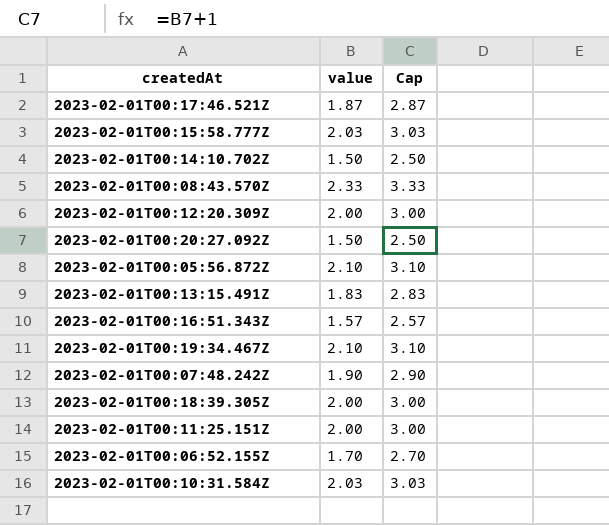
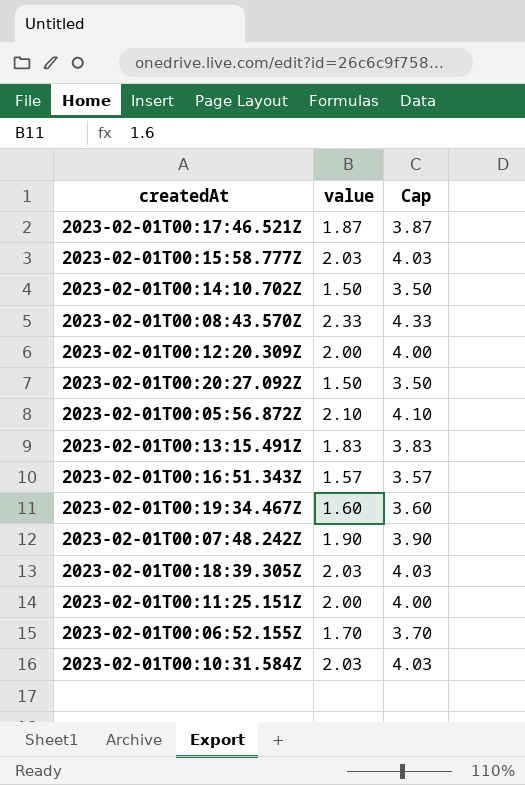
column Cap | formula: [value] + 1 -> [value] + 2
2023-02-01T00:19:34.467Z | value: 2.10 -> 1.60
2023-02-01T00:18:39.305Z | value: 2.00 -> 2.03

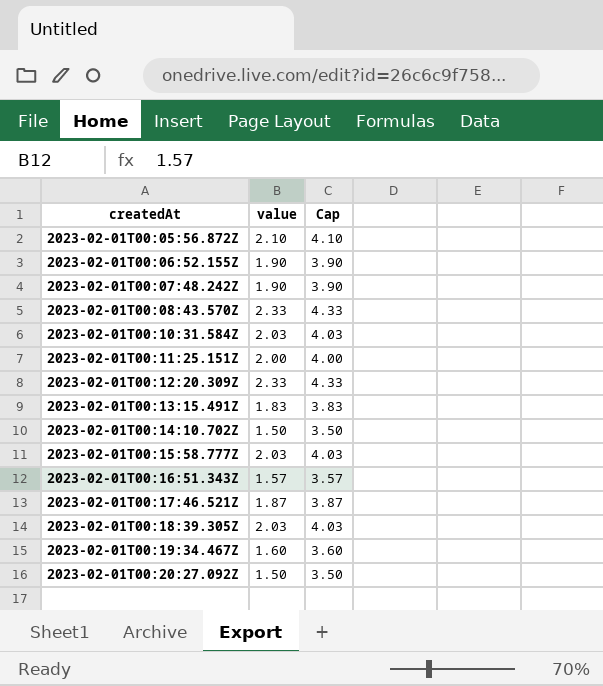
row order: none -> createdAt ascending
2023-02-01T00:06:52.155Z | value: 1.70 -> 1.90
2023-02-01T00:06:52.155Z | Cap: 3.70 -> 3.90
2023-02-01T00:12:20.309Z | value: 2.00 -> 2.33
2023-02-01T00:12:20.309Z | Cap: 4.00 -> 4.33

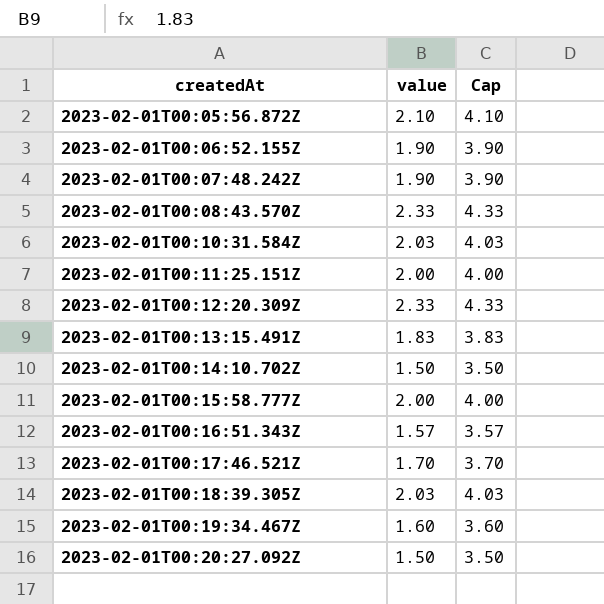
2023-02-01T00:15:58.777Z | value: 2.03 -> 2.00
2023-02-01T00:15:58.777Z | Cap: 4.03 -> 4.00
2023-02-01T00:17:46.521Z | value: 1.87 -> 1.70
2023-02-01T00:17:46.521Z | Cap: 3.87 -> 3.70

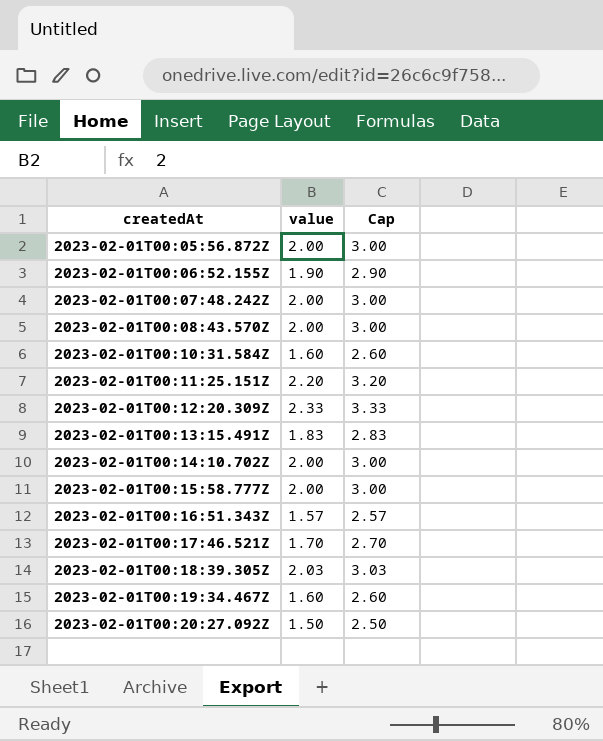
column Cap | formula: [value] + 2 -> [value] + 1
2023-02-01T00:05:56.872Z | value: 2.10 -> 2.00
2023-02-01T00:07:48.242Z | value: 1.90 -> 2.00
2023-02-01T00:08:43.570Z | value: 2.33 -> 2.00
2023-02-01T00:10:31.584Z | value: 2.03 -> 1.60
2023-02-01T00:11:25.151Z | value: 2.00 -> 2.20
2023-02-01T00:14:10.702Z | value: 1.50 -> 2.00

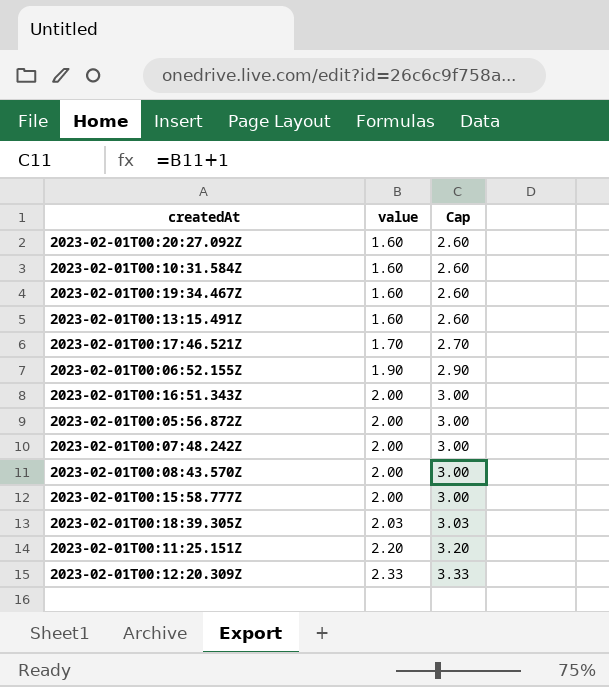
row order: createdAt ascending -> value ascending
row 2023-02-01T00:14:10.702Z: 2.00 | 3.00 -> none
2023-02-01T00:20:27.092Z | value: 1.50 -> 1.60
2023-02-01T00:20:27.092Z | Cap: 2.50 -> 2.60
2023-02-01T00:13:15.491Z | value: 1.83 -> 1.60
2023-02-01T00:13:15.491Z | Cap: 2.83 -> 2.60
2023-02-01T00:16:51.343Z | value: 1.57 -> 2.00
2023-02-01T00:16:51.343Z | Cap: 2.57 -> 3.00

